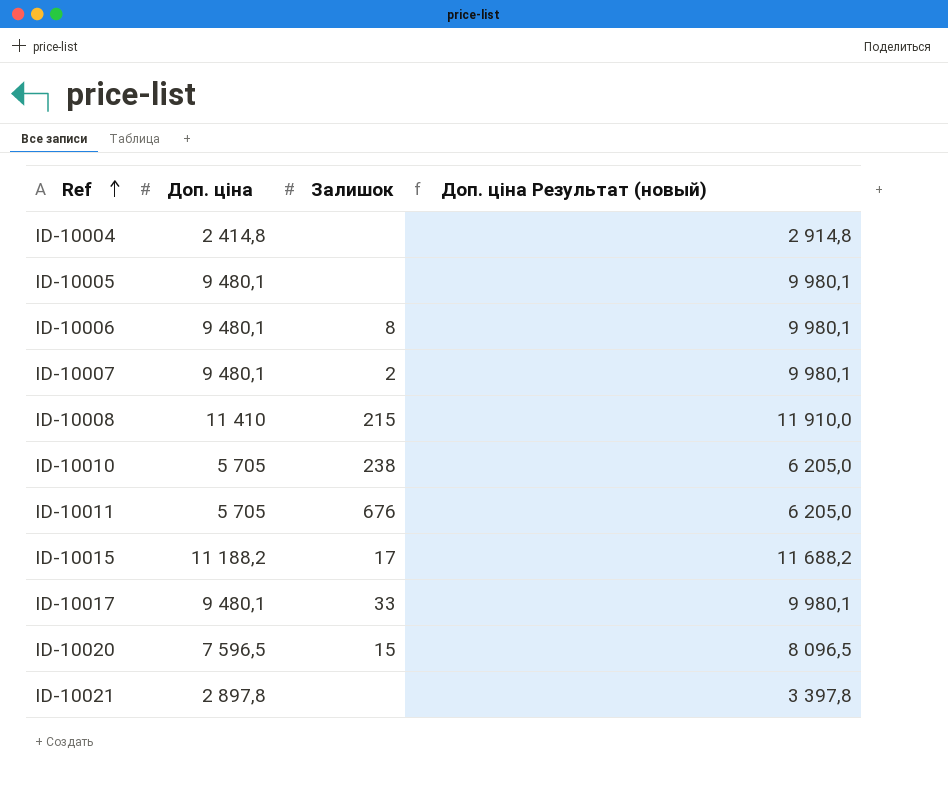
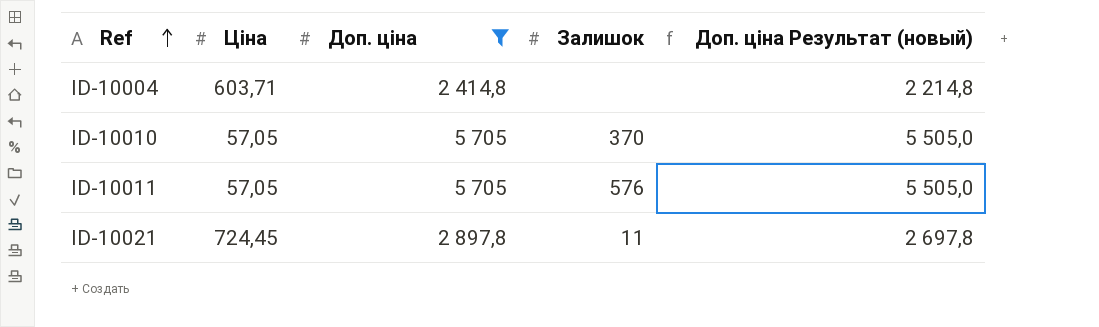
filter: none -> Доп. ціна <= 5 705
column Ціна | position: none -> 2
column Доп. ціна Результат (новый) | formula: [Доп. ціна] + 500 -> [Доп. ціна] - 200
ID-10010 | Залишок: 238 -> 370
ID-10011 | Залишок: 676 -> 576
ID-10021 | Залишок: none -> 11

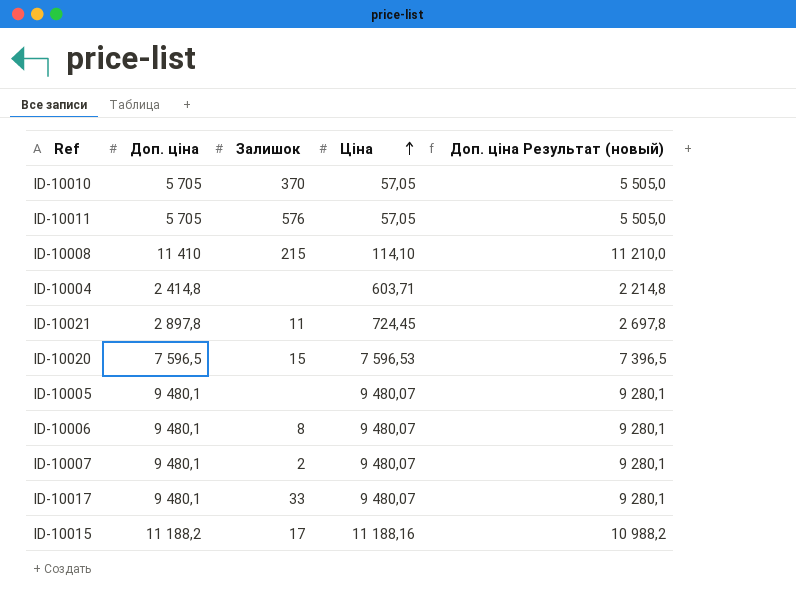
filter: Доп. ціна <= 5 705 -> none
row order: Ref ascending -> Ціна ascending
column Ціна | position: 2 -> 4

